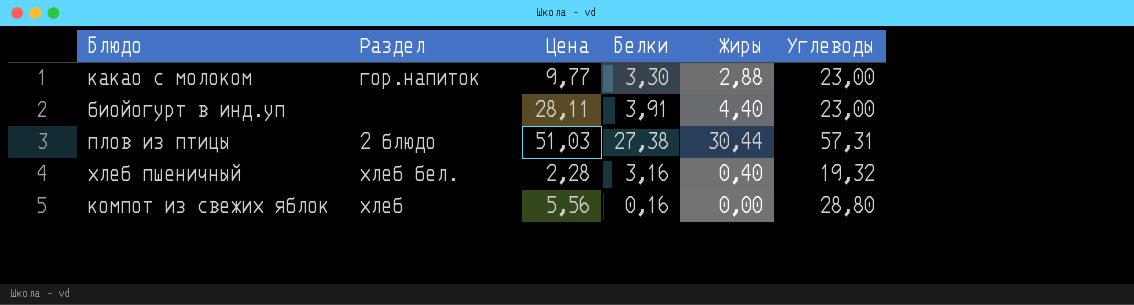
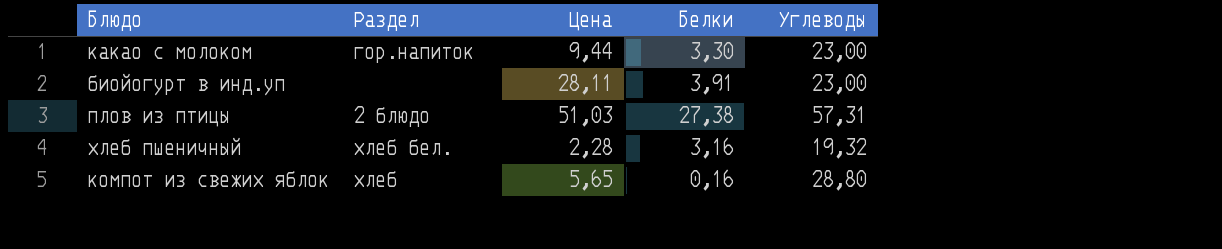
column Жиры | position: 5 -> none
какао с молоком | Цена: 9,77 -> 9,44
компот из свежих яблок | Цена: 5,56 -> 5,65

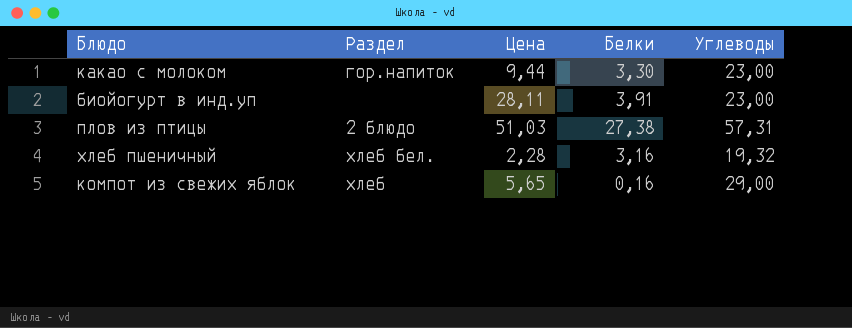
компот из свежих яблок | Углеводы: 28,80 -> 29,00

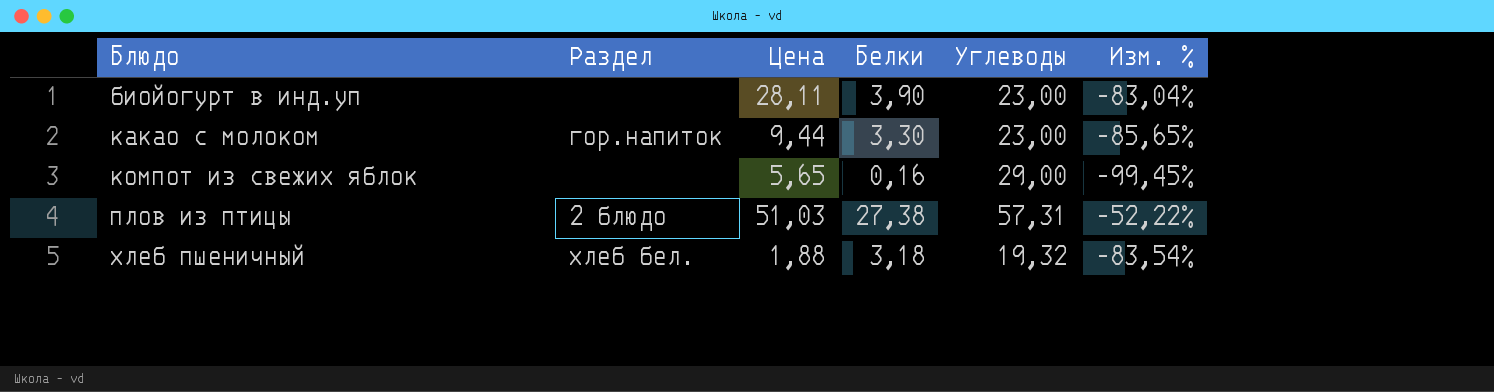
row order: none -> Блюдо ascending
column Изм. % | formula: none -> ([Белки] - [Углеводы]) / [Углеводы]
биойогурт в инд.уп | Белки: 3,91 -> 3,90
компот из свежих яблок | Раздел: хлеб -> none
хлеб пшеничный | Цена: 2,28 -> 1,88
хлеб пшеничный | Белки: 3,16 -> 3,18

